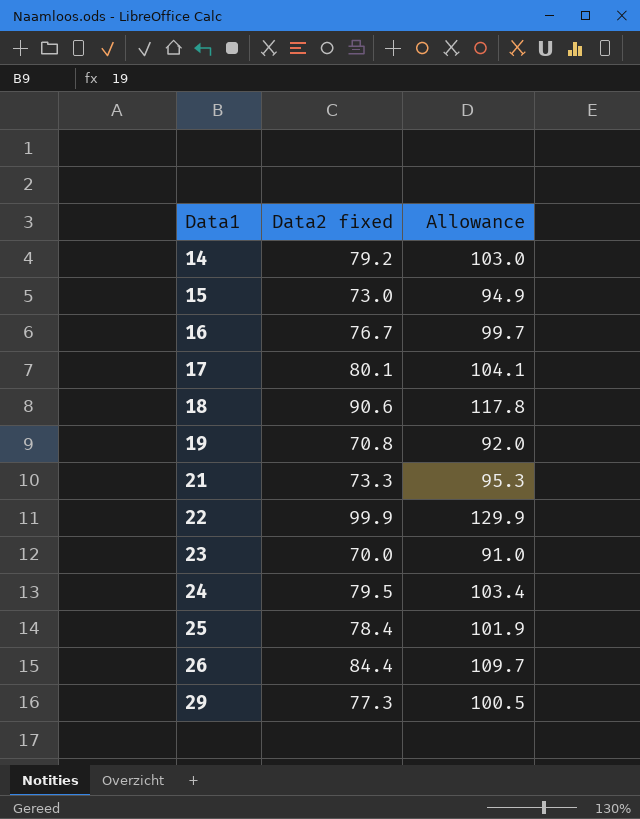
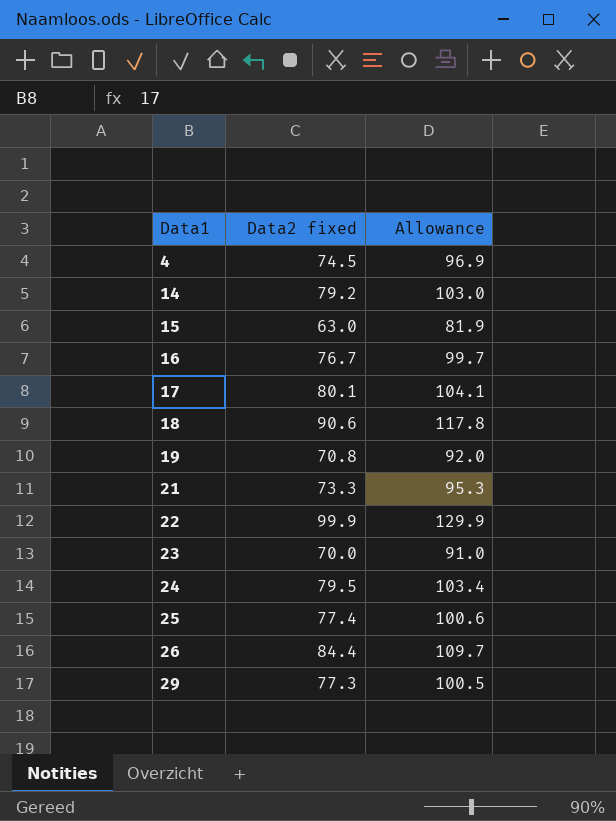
row 4: none -> 74.5 | 96.9
15 | Data2 fixed: 73.0 -> 63.0
15 | Allowance: 94.9 -> 81.9
25 | Data2 fixed: 78.4 -> 77.4
25 | Allowance: 101.9 -> 100.6

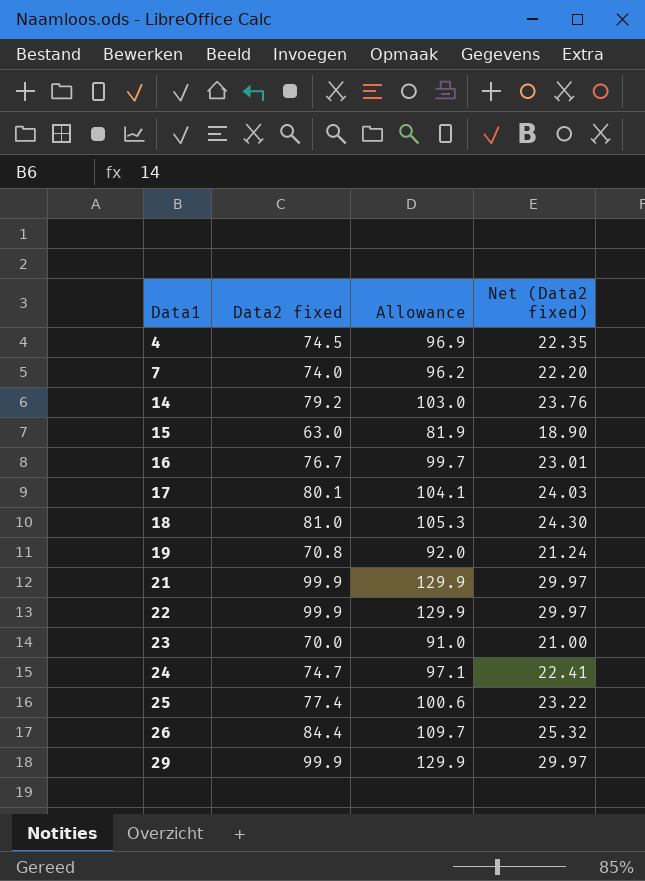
column Net (Data2 fixed) | formula: none -> [Data2 fixed] * 0.3
row 7: none -> 74.0 | 96.2 | 22.20
18 | Data2 fixed: 90.6 -> 81.0
18 | Allowance: 117.8 -> 105.3
21 | Data2 fixed: 73.3 -> 99.9
21 | Allowance: 95.3 -> 129.9
24 | Data2 fixed: 79.5 -> 74.7
24 | Allowance: 103.4 -> 97.1
29 | Data2 fixed: 77.3 -> 99.9
29 | Allowance: 100.5 -> 129.9

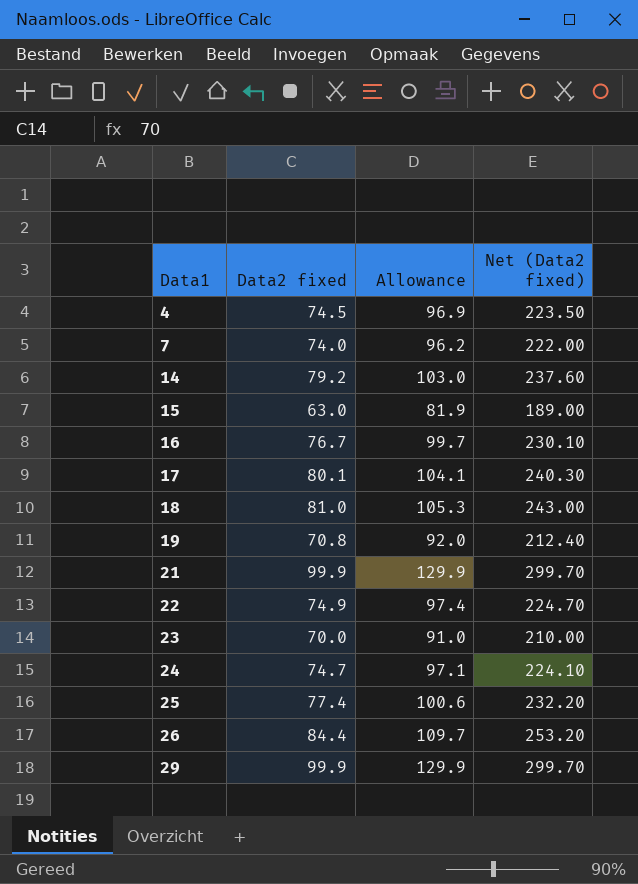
column Net (Data2 fixed) | formula: [Data2 fixed] * 0.3 -> [Data2 fixed] * 3
22 | Data2 fixed: 99.9 -> 74.9
22 | Allowance: 129.9 -> 97.4

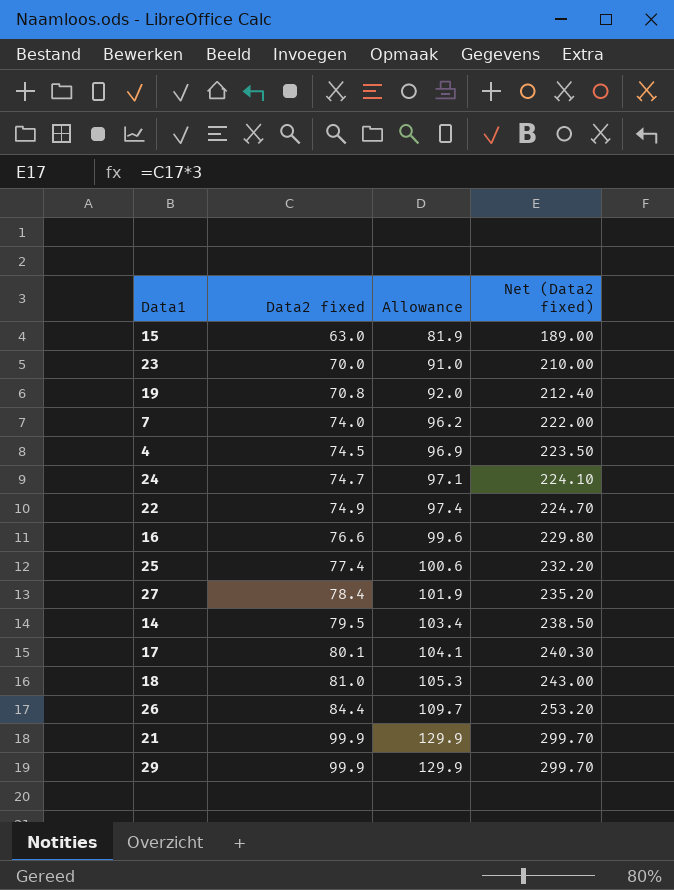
row order: Data1 ascending -> Data2 fixed ascending
16 | Data2 fixed: 76.7 -> 76.6
16 | Allowance: 99.7 -> 99.6
16 | Net (Data2 fixed): 230.10 -> 229.80
row 27: none -> 78.4 | 101.9 | 235.20
14 | Data2 fixed: 79.2 -> 79.5
14 | Allowance: 103.0 -> 103.4
14 | Net (Data2 fixed): 237.60 -> 238.50

